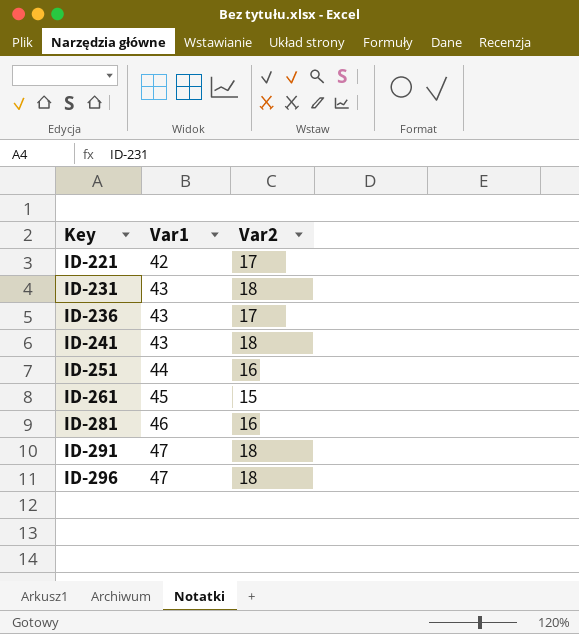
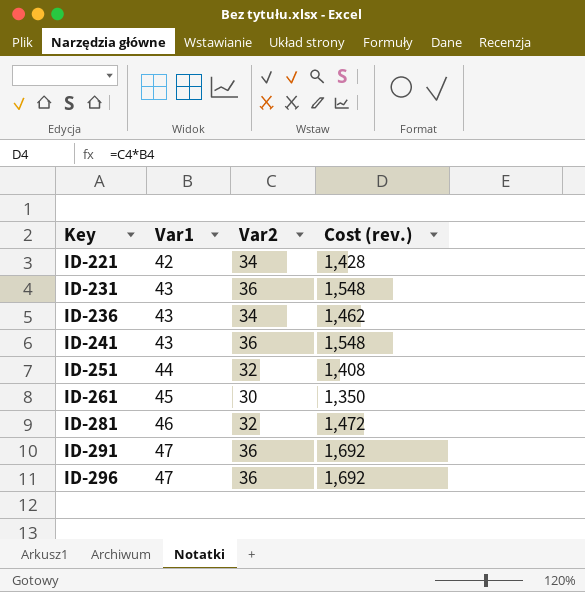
column Cost (rev.) | formula: none -> [Var1] * [Var2]
ID-221 | Var2: 17 -> 34
ID-231 | Var2: 18 -> 36
ID-236 | Var2: 17 -> 34
ID-241 | Var2: 18 -> 36
ID-251 | Var2: 16 -> 32
ID-261 | Var2: 15 -> 30
ID-281 | Var2: 16 -> 32
ID-291 | Var2: 18 -> 36
ID-296 | Var2: 18 -> 36

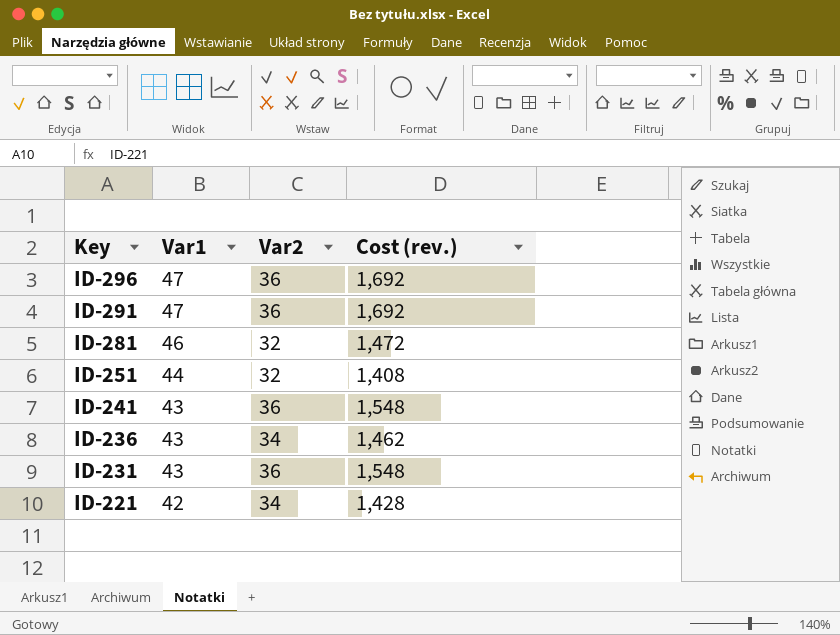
row order: Key ascending -> Key descending
row ID-261: 45 | 30 | 1,350 -> none

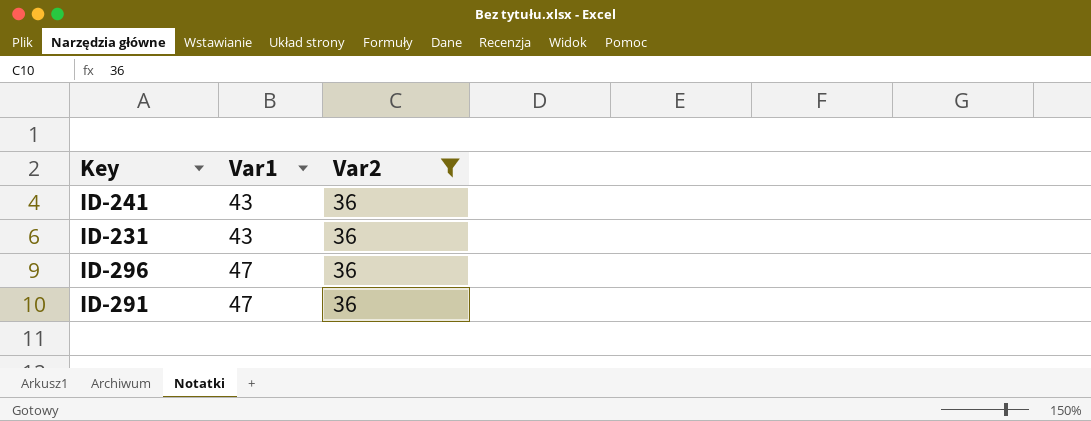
filter: none -> Var2 = 36
row order: Key descending -> Var1 ascending
column Cost (rev.) | formula: [Var1] * [Var2] -> none

